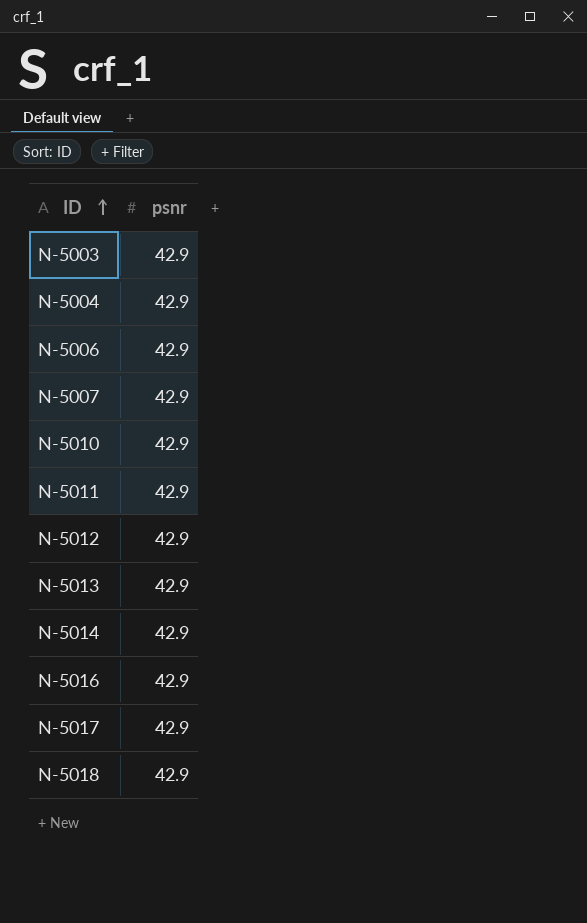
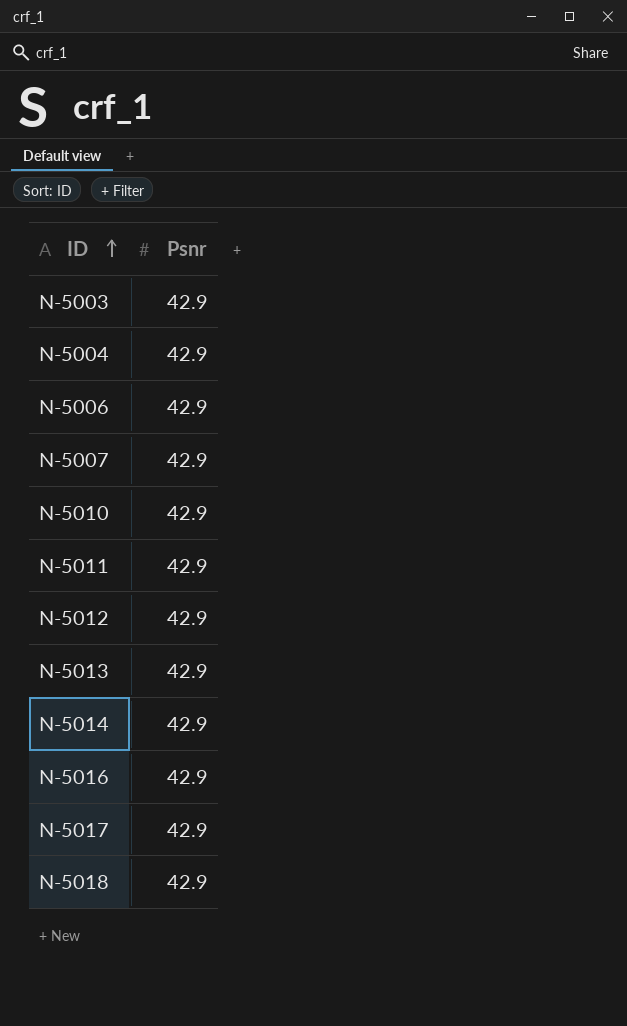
column name: psnr -> Psnr

